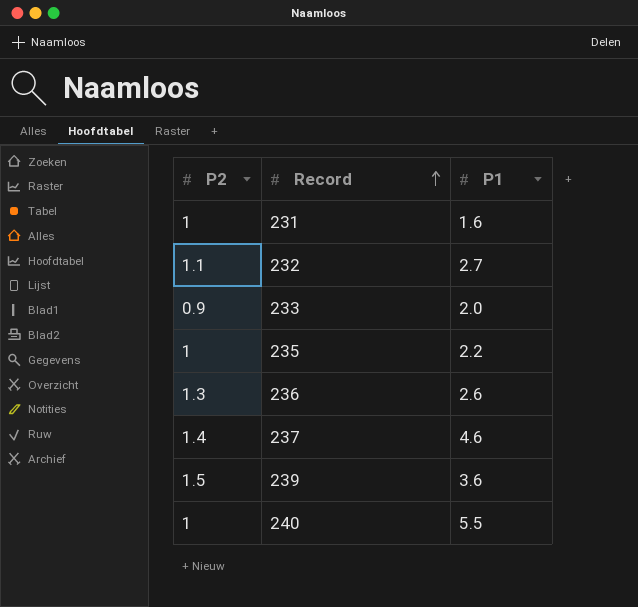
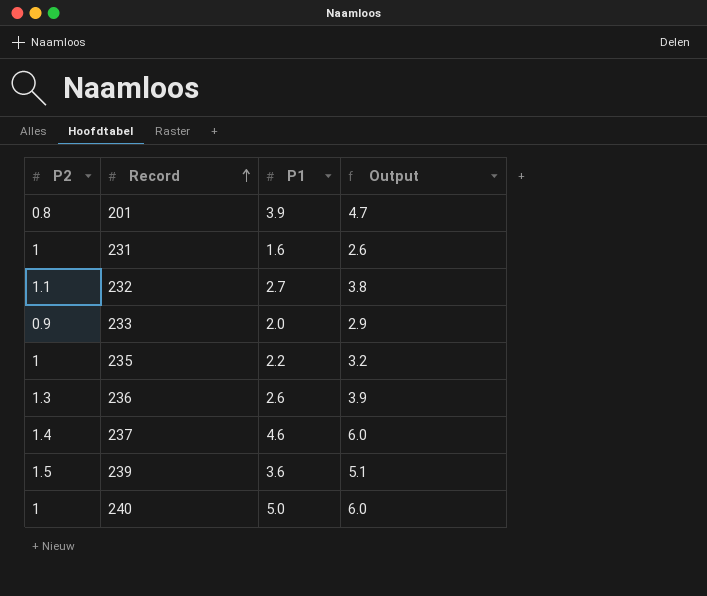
column Output | formula: none -> [P2] + [P1]
row 201: none -> 0.8 | 3.9 | 4.7
240 | P1: 5.5 -> 5.0

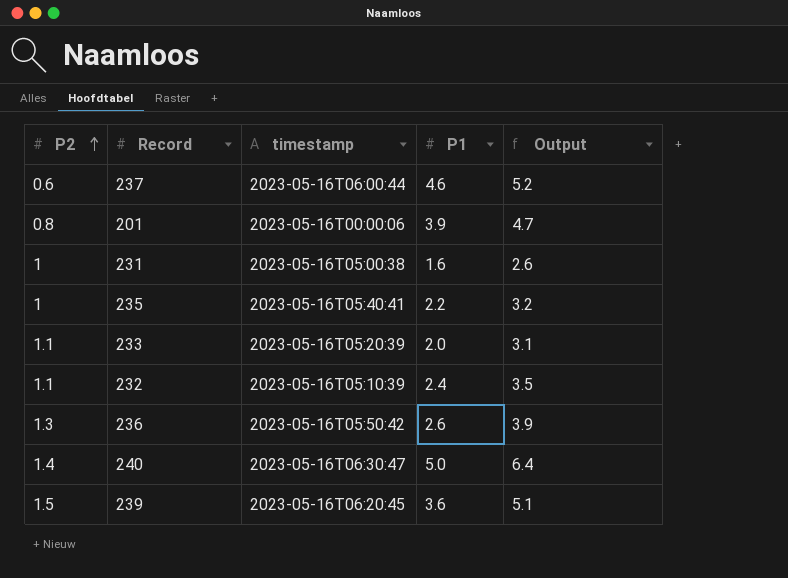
row order: Record ascending -> P2 ascending
column timestamp | position: none -> 3
237 | P2: 1.4 -> 0.6
237 | Output: 6.0 -> 5.2
233 | P2: 0.9 -> 1.1
233 | Output: 2.9 -> 3.1
232 | P1: 2.7 -> 2.4
232 | Output: 3.8 -> 3.5
240 | P2: 1 -> 1.4
240 | Output: 6.0 -> 6.4

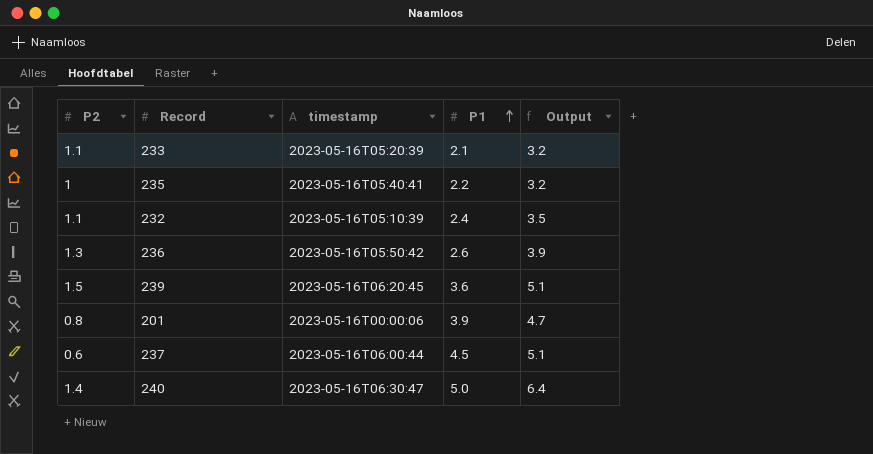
row order: P2 ascending -> P1 ascending
row 231: 1 | 2023-05-16T05:00:38 | 1.6 | 2.6 -> none
233 | P1: 2.0 -> 2.1
233 | Output: 3.1 -> 3.2
237 | P1: 4.6 -> 4.5
237 | Output: 5.2 -> 5.1

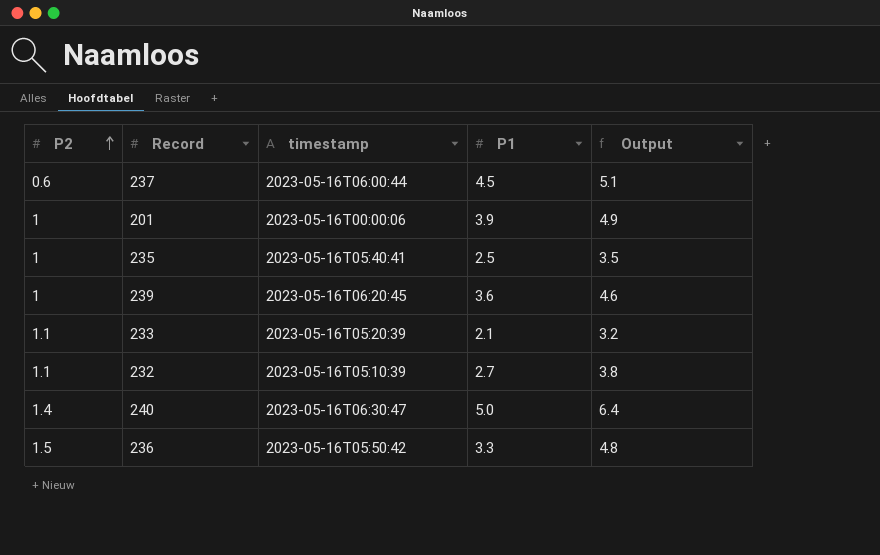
row order: P1 ascending -> P2 ascending
201 | P2: 0.8 -> 1
201 | Output: 4.7 -> 4.9
235 | P1: 2.2 -> 2.5
235 | Output: 3.2 -> 3.5
239 | P2: 1.5 -> 1
239 | Output: 5.1 -> 4.6
232 | P1: 2.4 -> 2.7
232 | Output: 3.5 -> 3.8
236 | P2: 1.3 -> 1.5
236 | P1: 2.6 -> 3.3
236 | Output: 3.9 -> 4.8

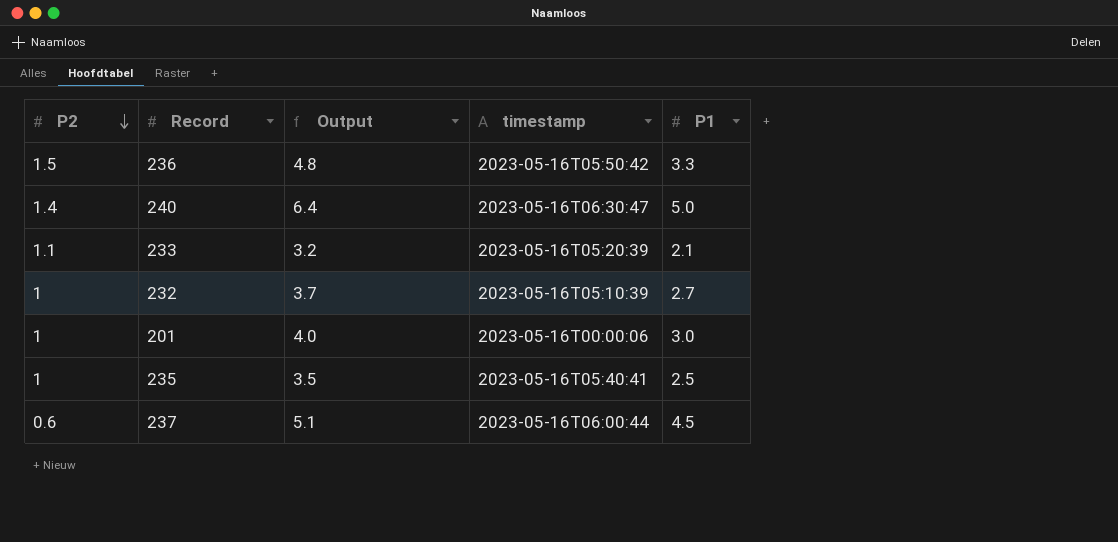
row order: P2 ascending -> P2 descending
column Output | position: 5 -> 3
row 239: 1 | 2023-05-16T06:20:45 | 3.6 | 4.6 -> none
232 | P2: 1.1 -> 1
232 | Output: 3.8 -> 3.7
201 | Output: 4.9 -> 4.0
201 | P1: 3.9 -> 3.0

